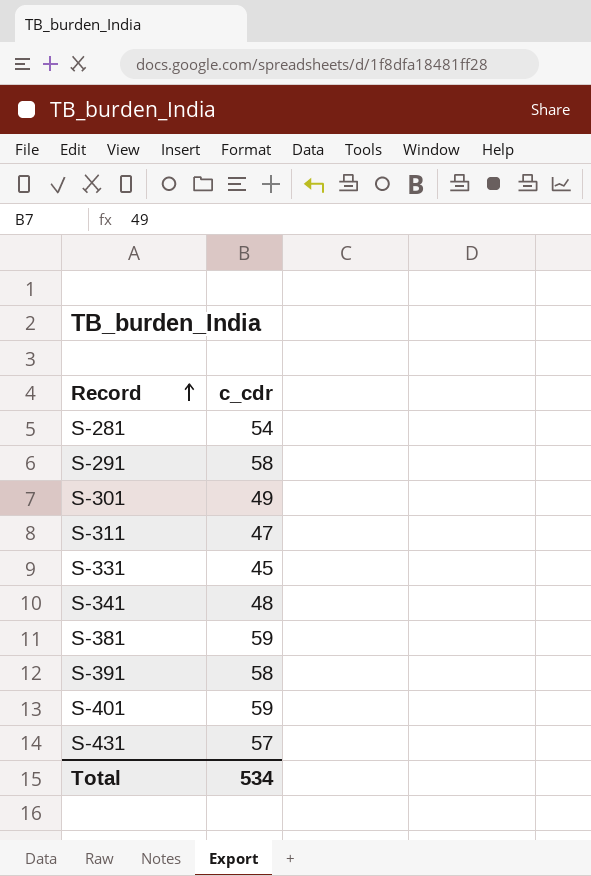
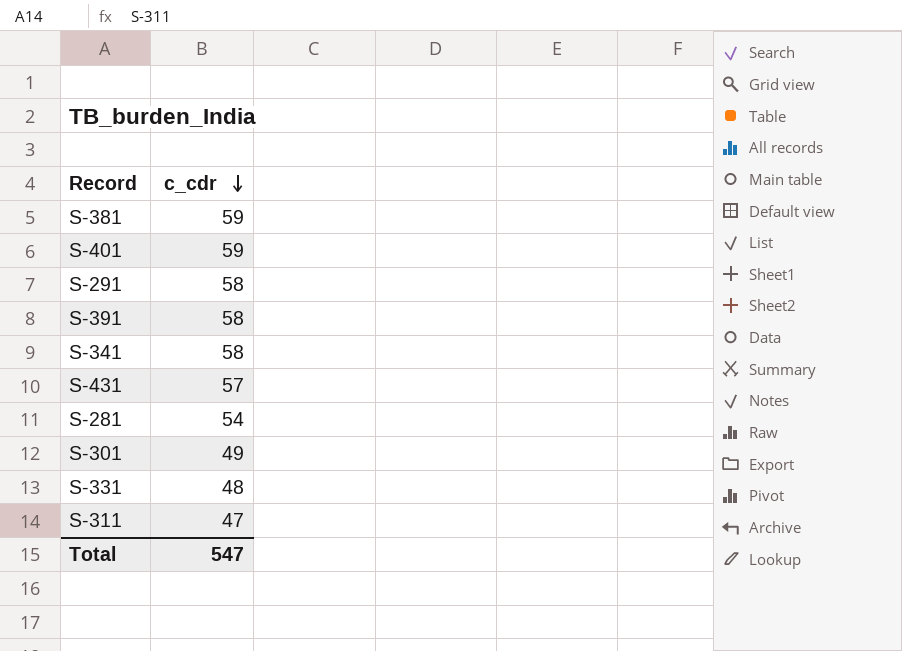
row order: Record ascending -> c_cdr descending
S-341 | c_cdr: 48 -> 58
S-331 | c_cdr: 45 -> 48
Total | c_cdr: 534 -> 547

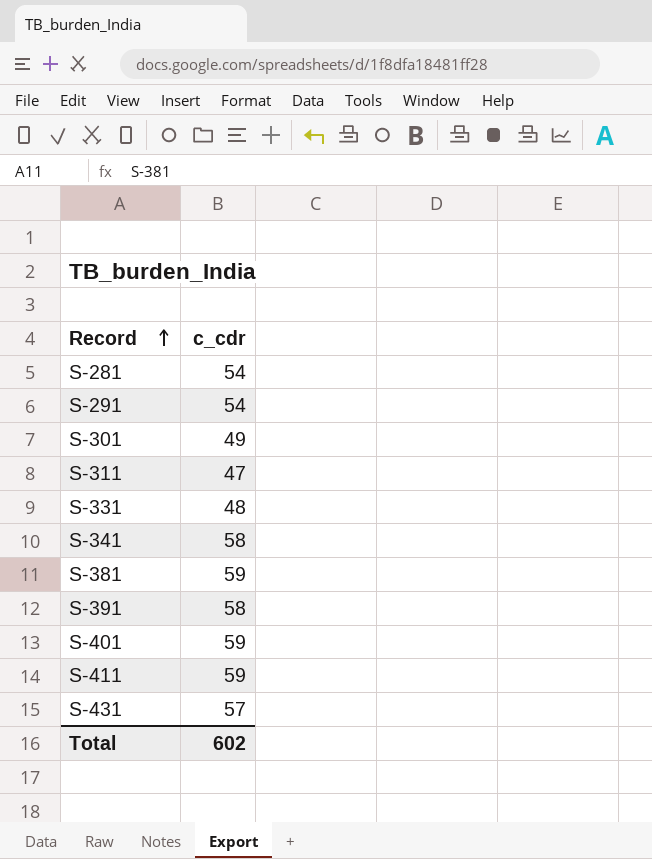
row order: c_cdr descending -> Record ascending
S-291 | c_cdr: 58 -> 54
row S-411: none -> 59
Total | c_cdr: 547 -> 602

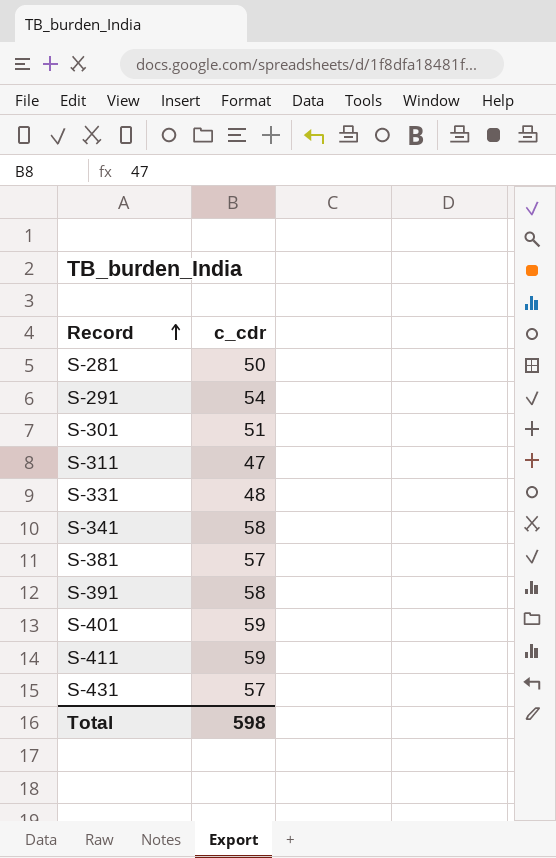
S-281 | c_cdr: 54 -> 50
S-301 | c_cdr: 49 -> 51
S-381 | c_cdr: 59 -> 57
Total | c_cdr: 602 -> 598

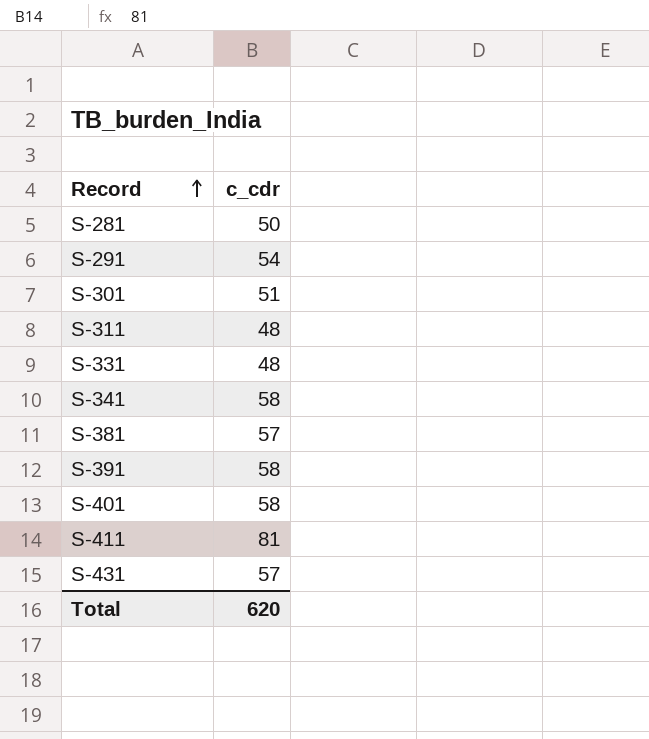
S-311 | c_cdr: 47 -> 48
S-401 | c_cdr: 59 -> 58
S-411 | c_cdr: 59 -> 81
Total | c_cdr: 598 -> 620

